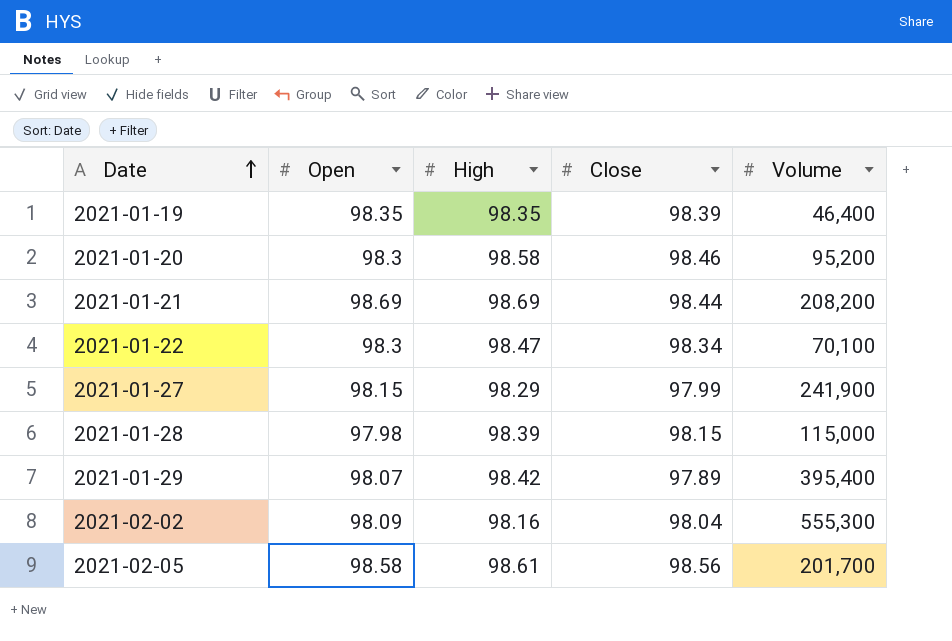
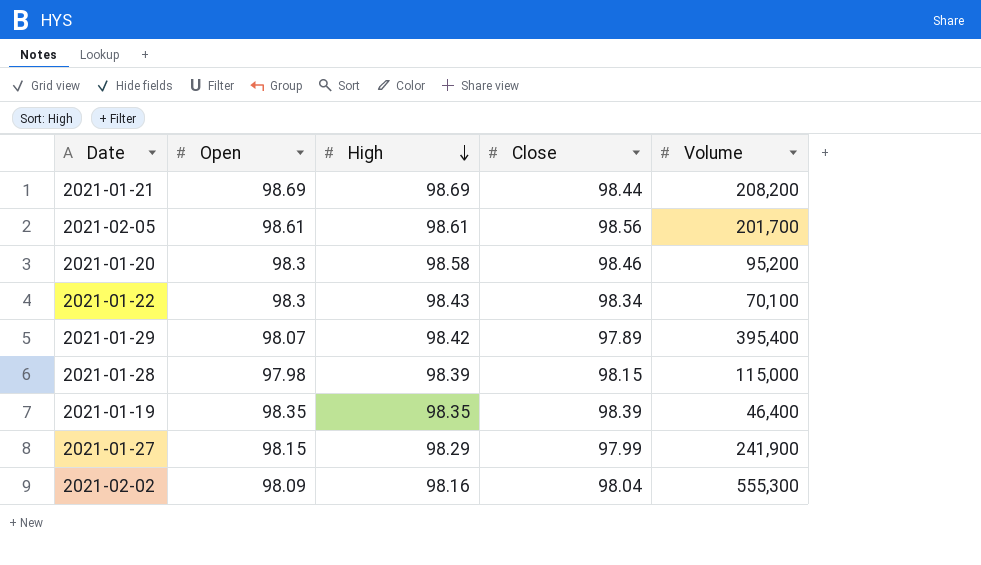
row order: Date ascending -> High descending
2021-02-05 | Open: 98.58 -> 98.61
2021-01-22 | High: 98.47 -> 98.43

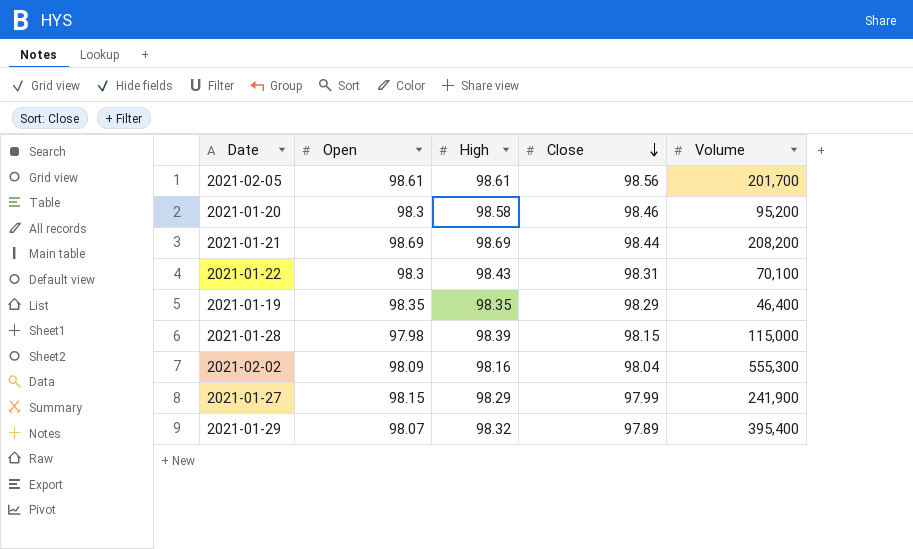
row order: High descending -> Close descending
2021-01-22 | Close: 98.34 -> 98.31
2021-01-19 | Close: 98.39 -> 98.29
2021-01-29 | High: 98.42 -> 98.32

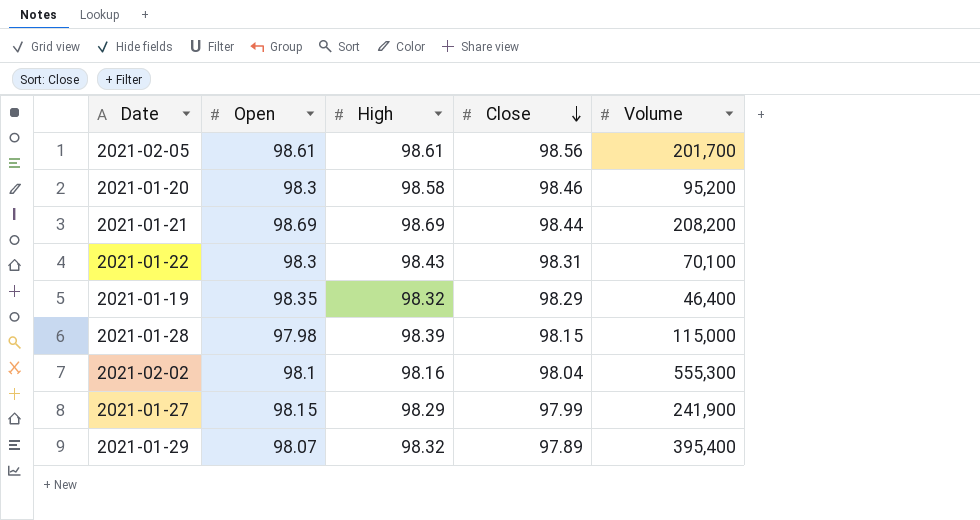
2021-01-19 | High: 98.35 -> 98.32
2021-02-02 | Open: 98.09 -> 98.1

